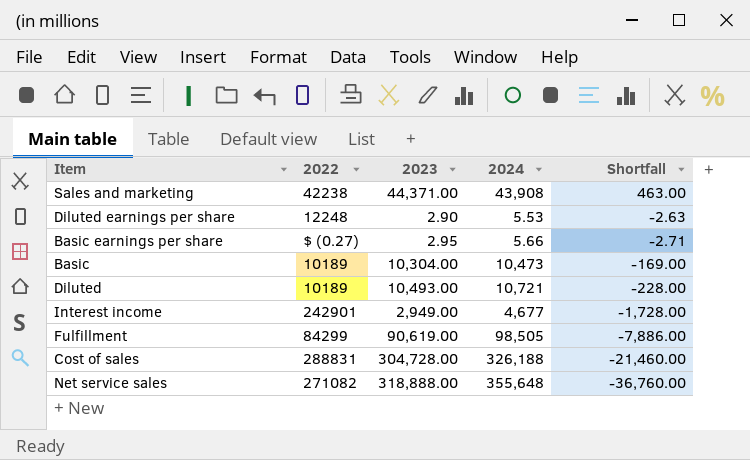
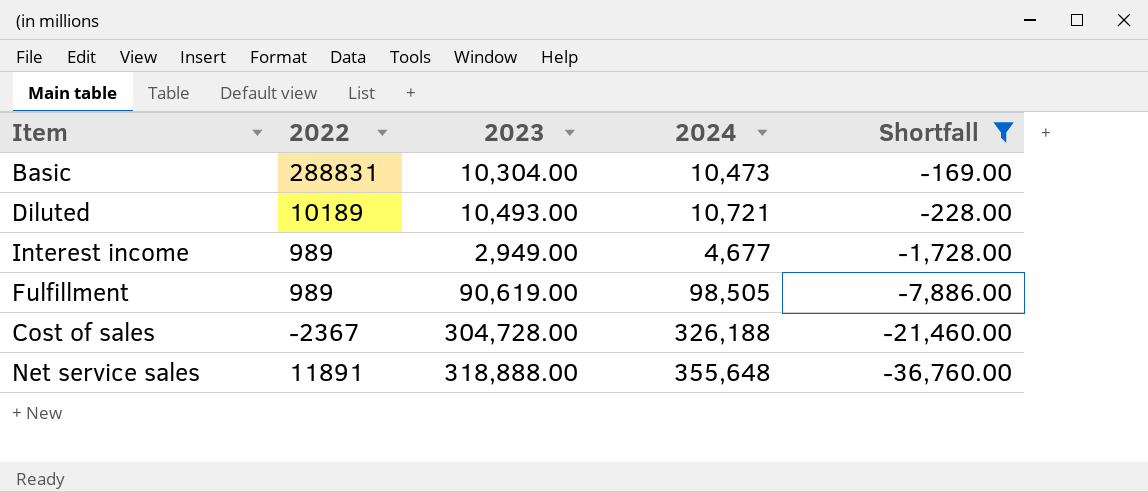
filter: none -> Shortfall <= -169.00
Basic | 2022: 10189 -> 288831
Interest income | 2022: 242901 -> 989
Fulfillment | 2022: 84299 -> 989
Cost of sales | 2022: 288831 -> -2367
Net service sales | 2022: 271082 -> 11891

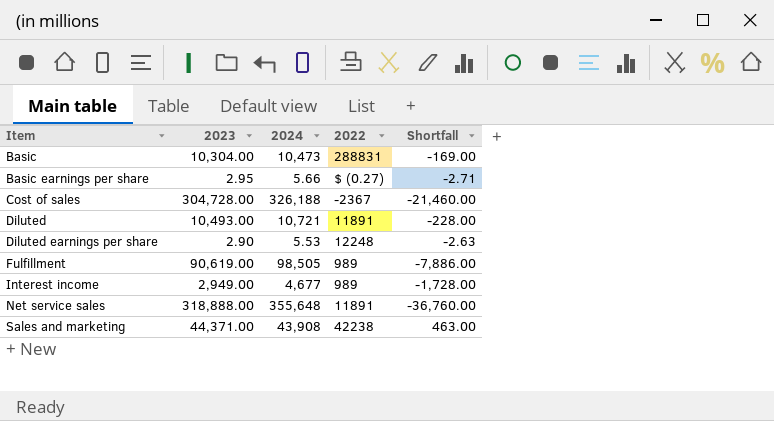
filter: Shortfall <= -169.00 -> none
row order: Shortfall descending -> Item ascending
column 2022 | position: 2 -> 4
Diluted | 2022: 10189 -> 11891

